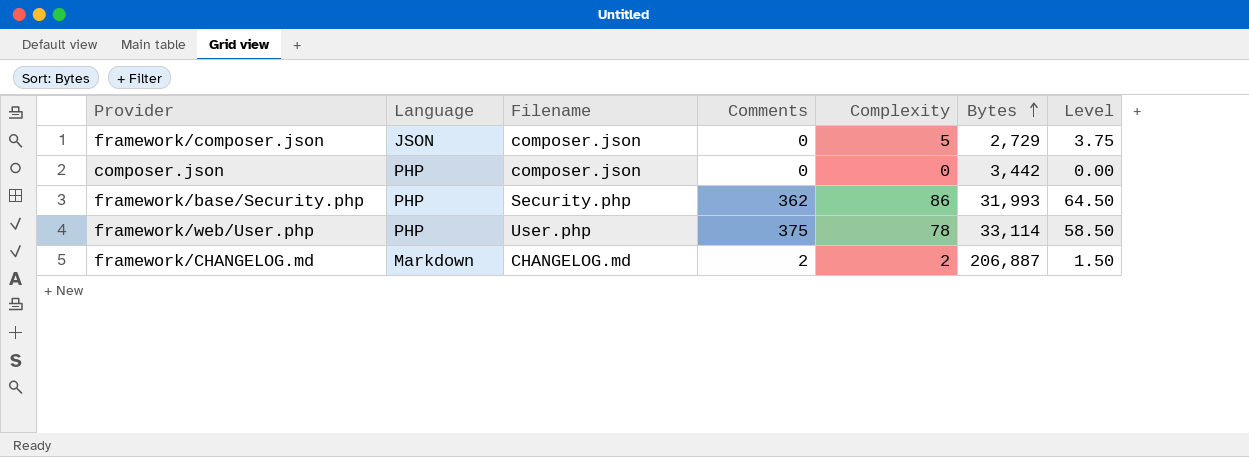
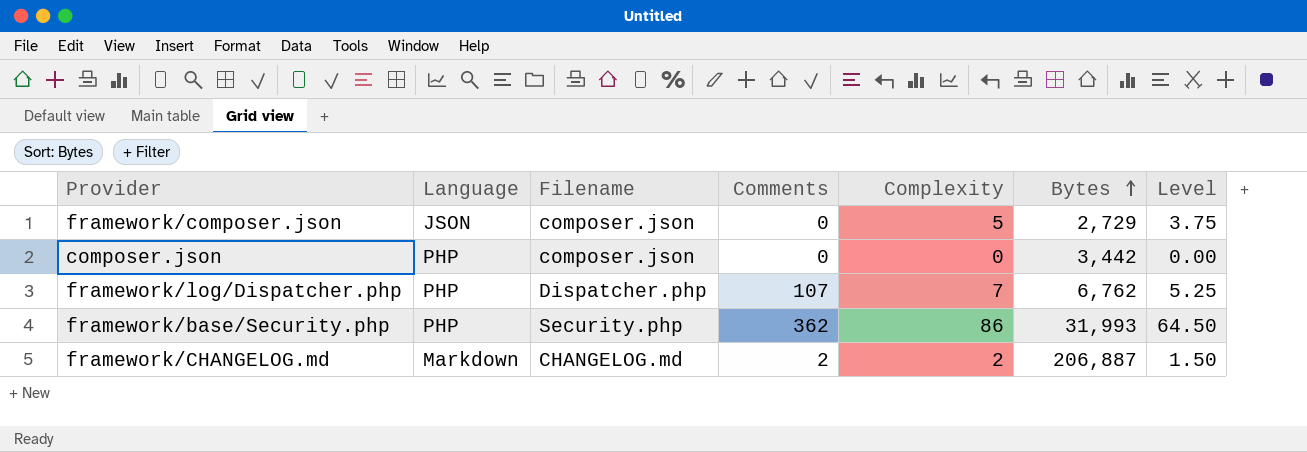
row framework/web/User.php: PHP | User.php | 375 | 78 | 33,114 | 58.50 -> none
row framework/log/Dispatcher.php: none -> PHP | Dispatcher.php | 107 | 7 | 6,762 | 5.25

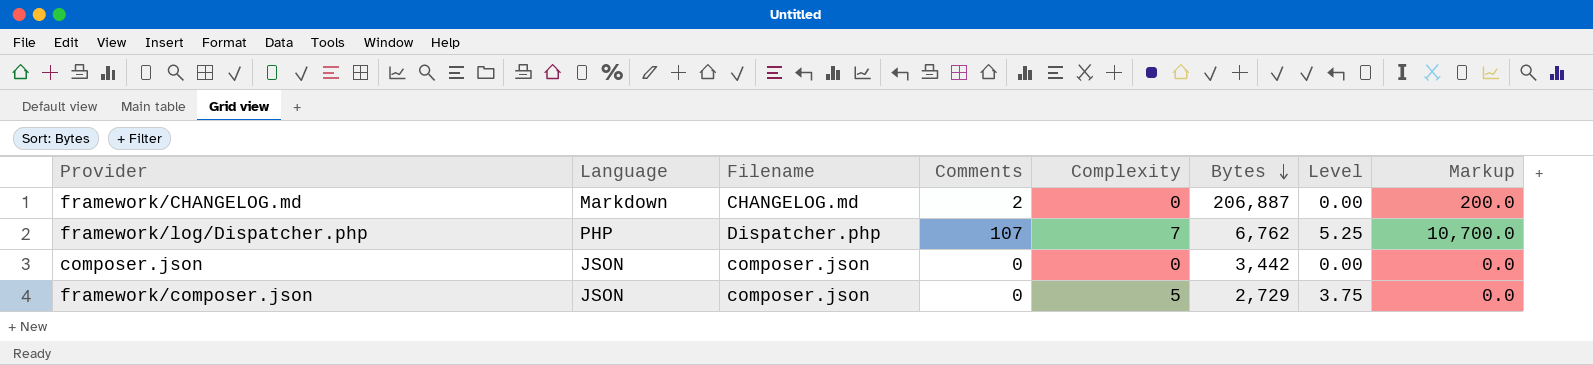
row order: Bytes ascending -> Bytes descending
column Markup | formula: none -> [Comments] * 100
row framework/base/Security.php: PHP | Security.php | 362 | 86 | 31,993 | 64.50 -> none
framework/CHANGELOG.md | Complexity: 2 -> 0
framework/CHANGELOG.md | Level: 1.50 -> 0.00
composer.json | Language: PHP -> JSON

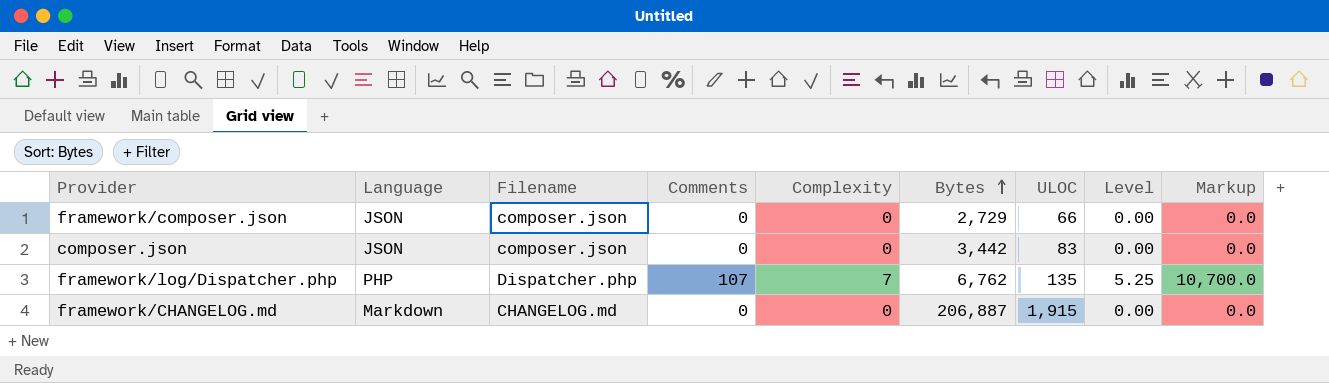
row order: Bytes descending -> Bytes ascending
column ULOC | position: none -> 7
framework/composer.json | Complexity: 5 -> 0
framework/composer.json | Level: 3.75 -> 0.00
framework/CHANGELOG.md | Comments: 2 -> 0
framework/CHANGELOG.md | Markup: 200.0 -> 0.0

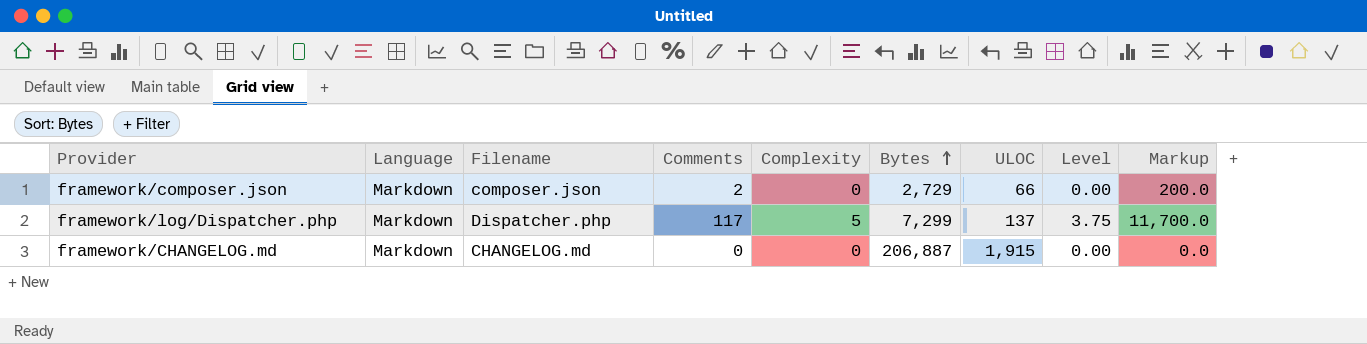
row composer.json: JSON | composer.json | 0 | 0 | 3,442 | 83 | 0.00 | 0.0 -> none
framework/composer.json | Language: JSON -> Markdown
framework/composer.json | Comments: 0 -> 2
framework/composer.json | Markup: 0.0 -> 200.0
framework/log/Dispatcher.php | Language: PHP -> Markdown
framework/log/Dispatcher.php | Comments: 107 -> 117
framework/log/Dispatcher.php | Complexity: 7 -> 5
framework/log/Dispatcher.php | Bytes: 6,762 -> 7,299
framework/log/Dispatcher.php | ULOC: 135 -> 137
framework/log/Dispatcher.php | Level: 5.25 -> 3.75
framework/log/Dispatcher.php | Markup: 10,700.0 -> 11,700.0

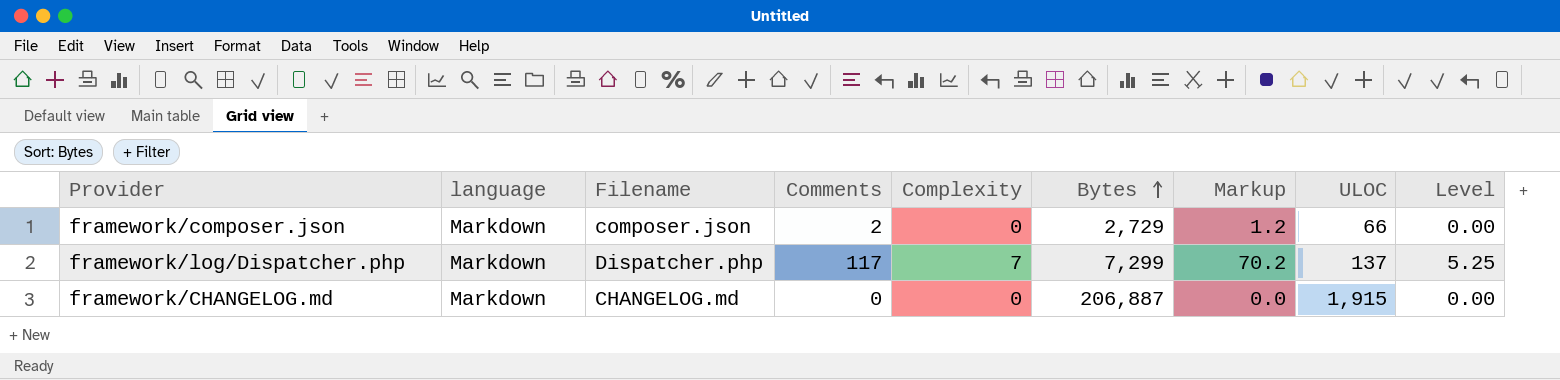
column name: Language -> language
column Markup | formula: [Comments] * 100 -> [Comments] * 0.6
column Markup | position: 9 -> 7
framework/log/Dispatcher.php | Complexity: 5 -> 7
framework/log/Dispatcher.php | Level: 3.75 -> 5.25

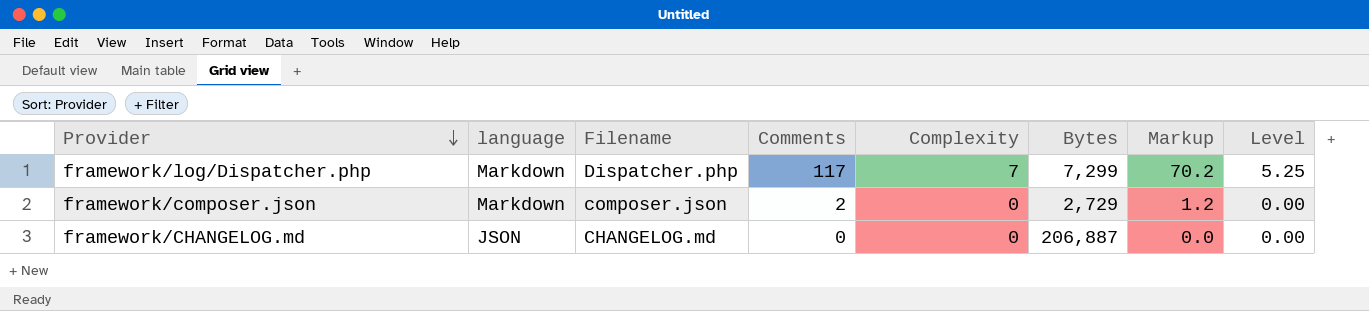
row order: Bytes ascending -> Provider descending
column ULOC | position: 8 -> none
framework/CHANGELOG.md | language: Markdown -> JSON

